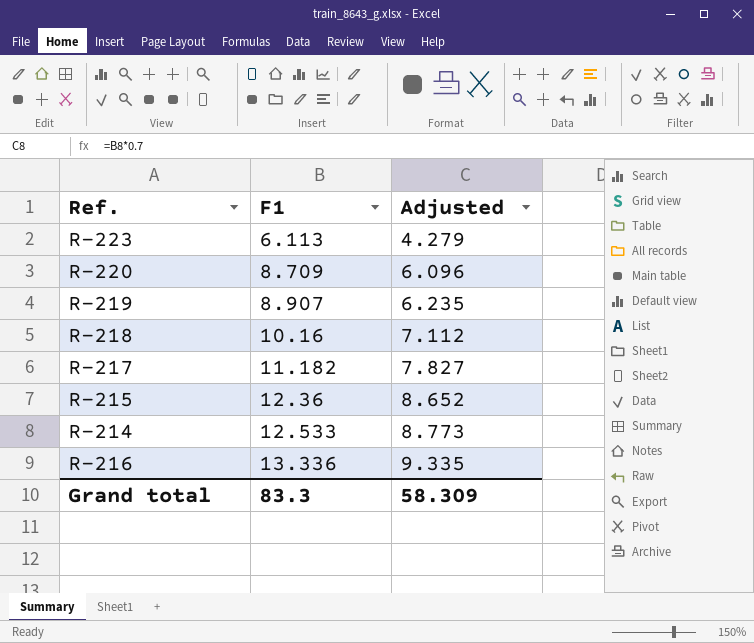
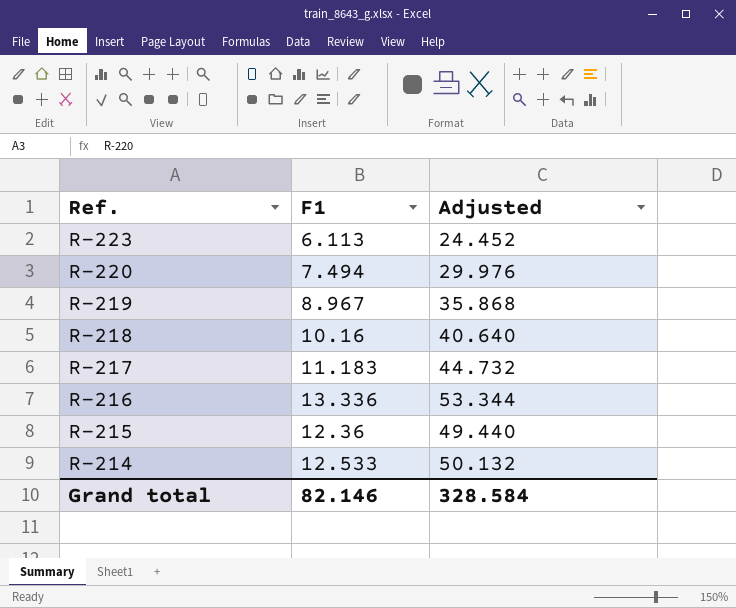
row order: F1 ascending -> Ref. descending
column Adjusted | formula: [F1] * 0.7 -> [F1] * 4
R-220 | F1: 8.709 -> 7.494
R-219 | F1: 8.907 -> 8.967
R-217 | F1: 11.182 -> 11.183
Grand total | F1: 83.3 -> 82.146
Grand total | Adjusted: 58.309 -> 328.584

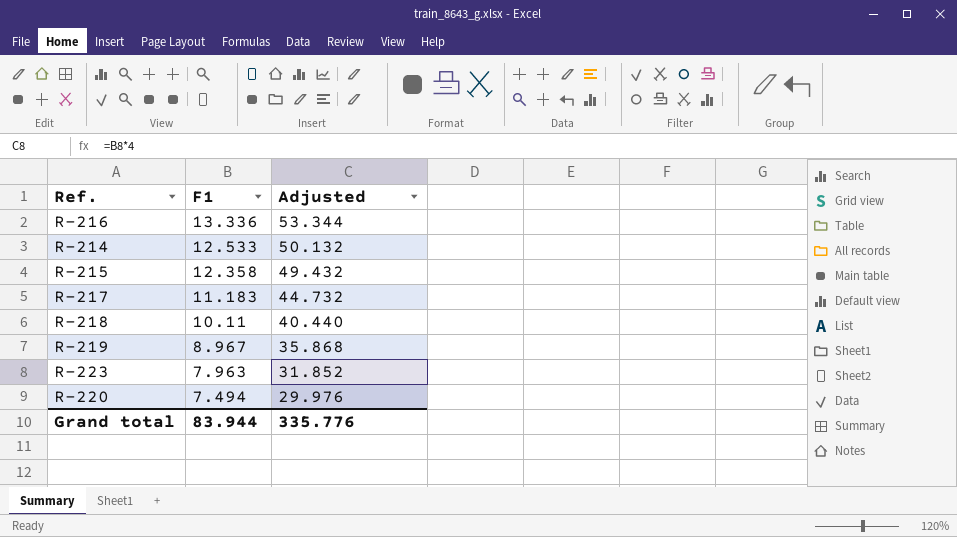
row order: Ref. descending -> F1 descending
R-215 | F1: 12.36 -> 12.358
R-215 | Adjusted: 49.440 -> 49.432
R-218 | F1: 10.16 -> 10.11
R-218 | Adjusted: 40.640 -> 40.440
R-223 | F1: 6.113 -> 7.963
R-223 | Adjusted: 24.452 -> 31.852
Grand total | F1: 82.146 -> 83.944
Grand total | Adjusted: 328.584 -> 335.776

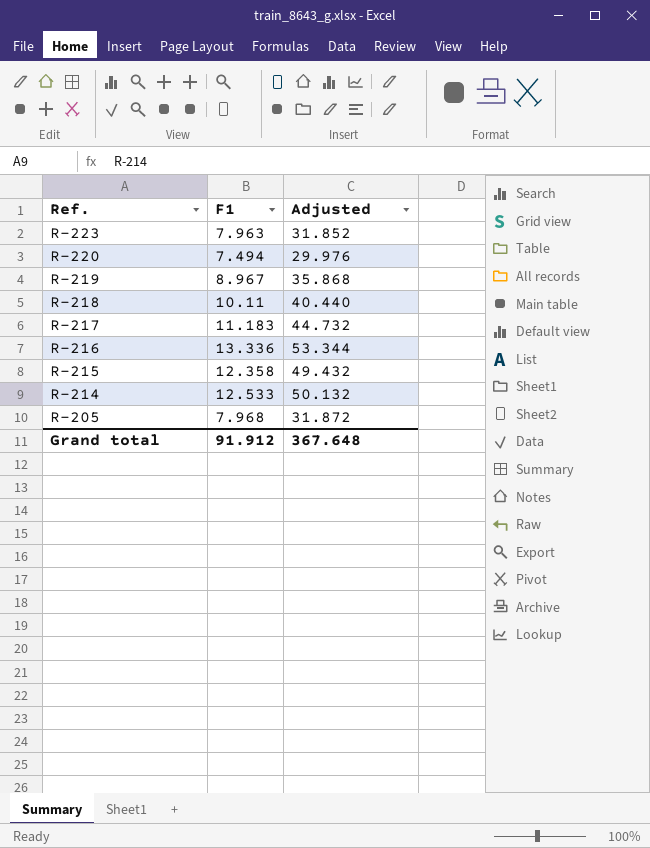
row order: F1 descending -> Ref. descending
row R-205: none -> 7.968 | 31.872
Grand total | F1: 83.944 -> 91.912
Grand total | Adjusted: 335.776 -> 367.648

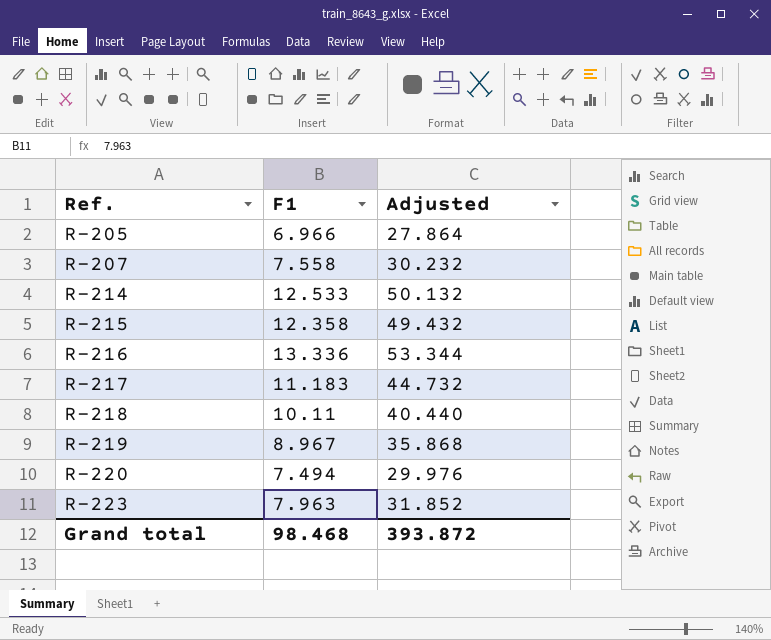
row order: Ref. descending -> Ref. ascending
R-205 | F1: 7.968 -> 6.966
R-205 | Adjusted: 31.872 -> 27.864
row R-207: none -> 7.558 | 30.232
Grand total | F1: 91.912 -> 98.468
Grand total | Adjusted: 367.648 -> 393.872

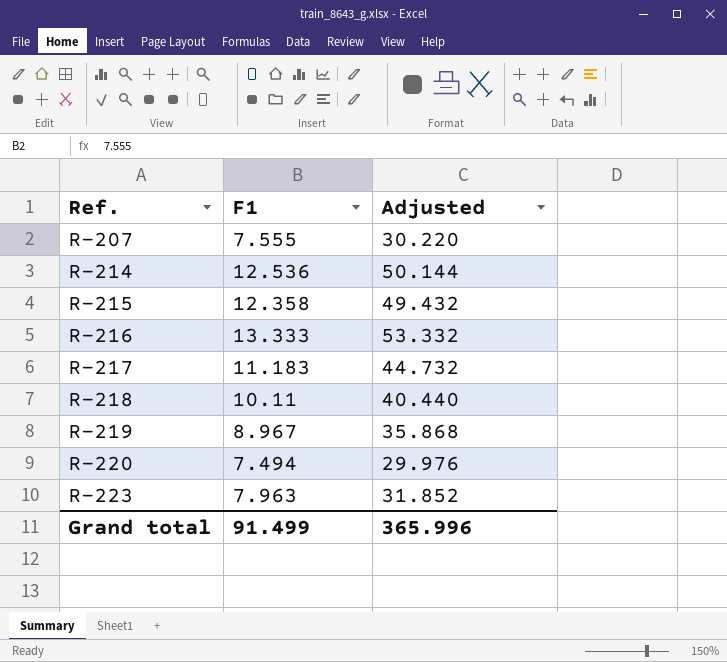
row R-205: 6.966 | 27.864 -> none
R-207 | F1: 7.558 -> 7.555
R-207 | Adjusted: 30.232 -> 30.220
R-214 | F1: 12.533 -> 12.536
R-214 | Adjusted: 50.132 -> 50.144
R-216 | F1: 13.336 -> 13.333
R-216 | Adjusted: 53.344 -> 53.332
Grand total | F1: 98.468 -> 91.499
Grand total | Adjusted: 393.872 -> 365.996

